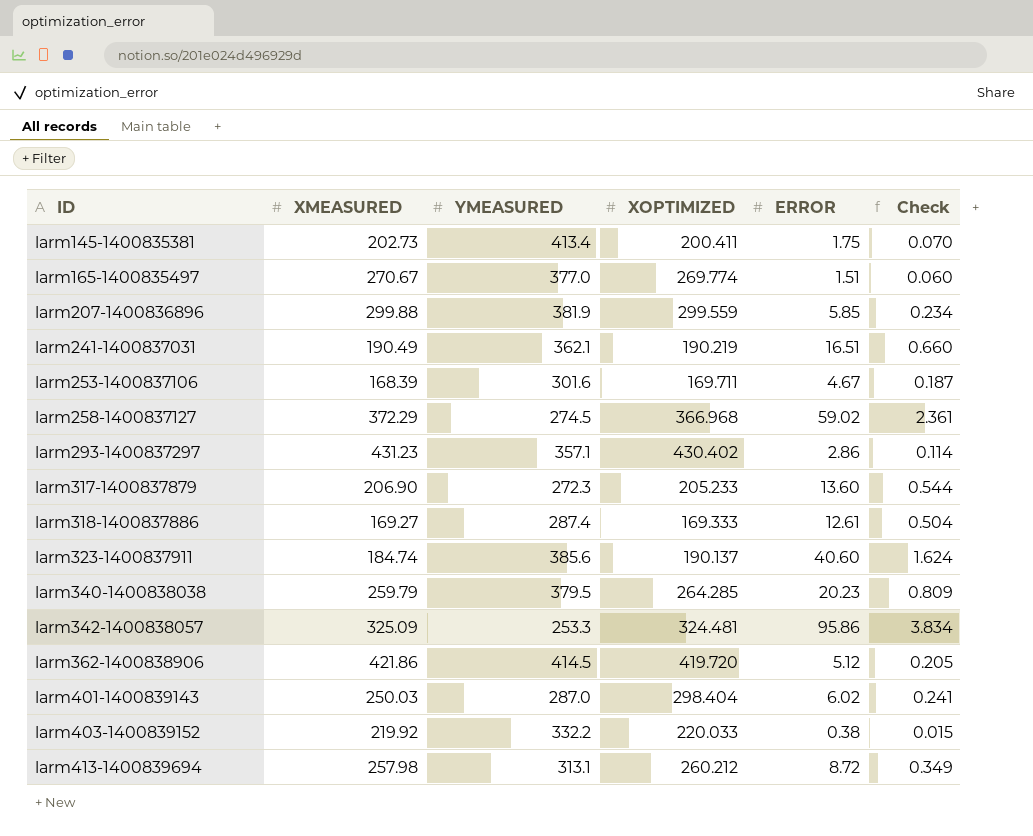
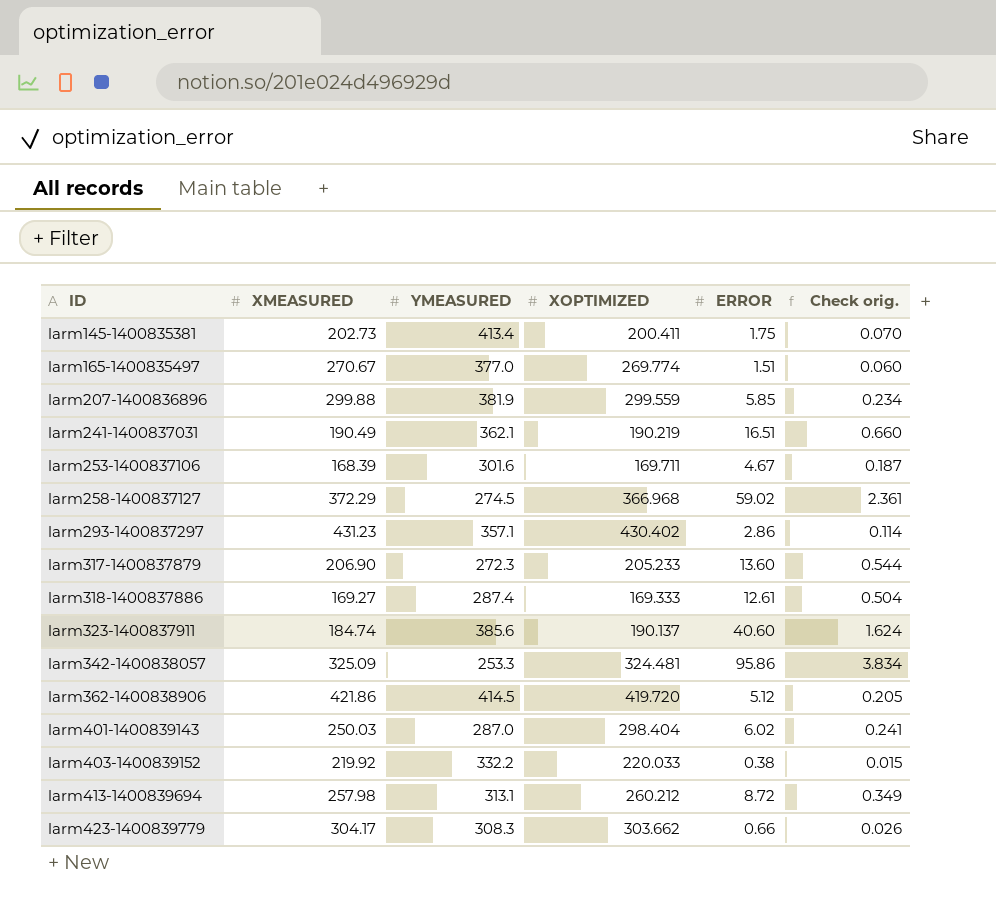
column name: Check -> Check orig.
row larm340-1400838038: 259.79 | 379.5 | 264.285 | 20.23 | 0.809 -> none
row larm423-1400839779: none -> 304.17 | 308.3 | 303.662 | 0.66 | 0.026

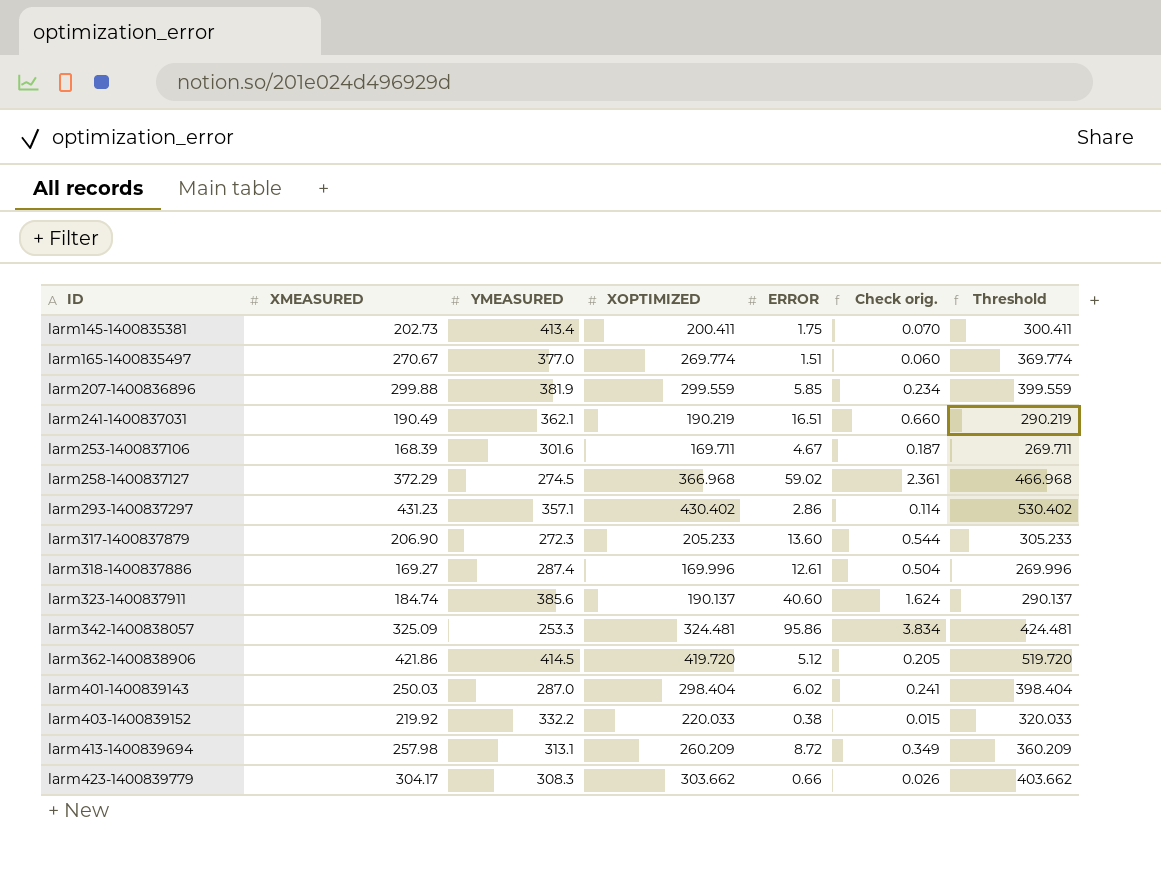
column Threshold | formula: none -> [XOPTIMIZED] + 100
larm318-1400837886 | XOPTIMIZED: 169.333 -> 169.996
larm413-1400839694 | XOPTIMIZED: 260.212 -> 260.209

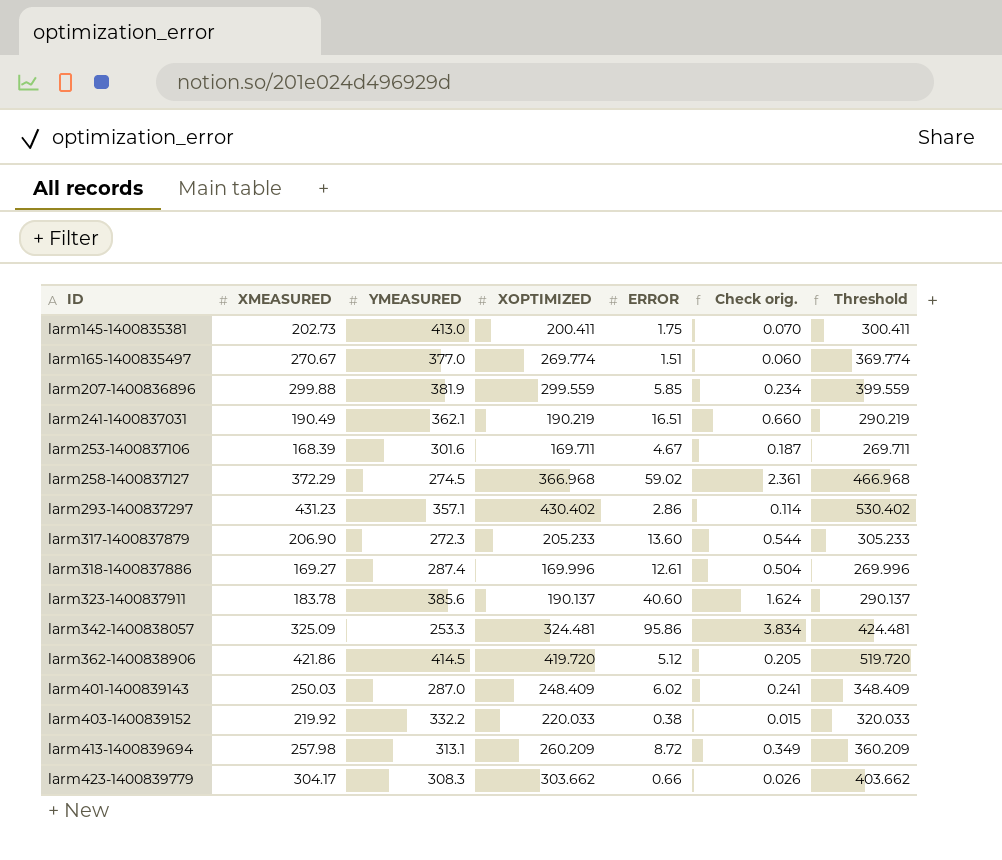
larm145-1400835381 | YMEASURED: 413.4 -> 413.0
larm323-1400837911 | XMEASURED: 184.74 -> 183.78
larm401-1400839143 | XOPTIMIZED: 298.404 -> 248.409
larm401-1400839143 | Threshold: 398.404 -> 348.409

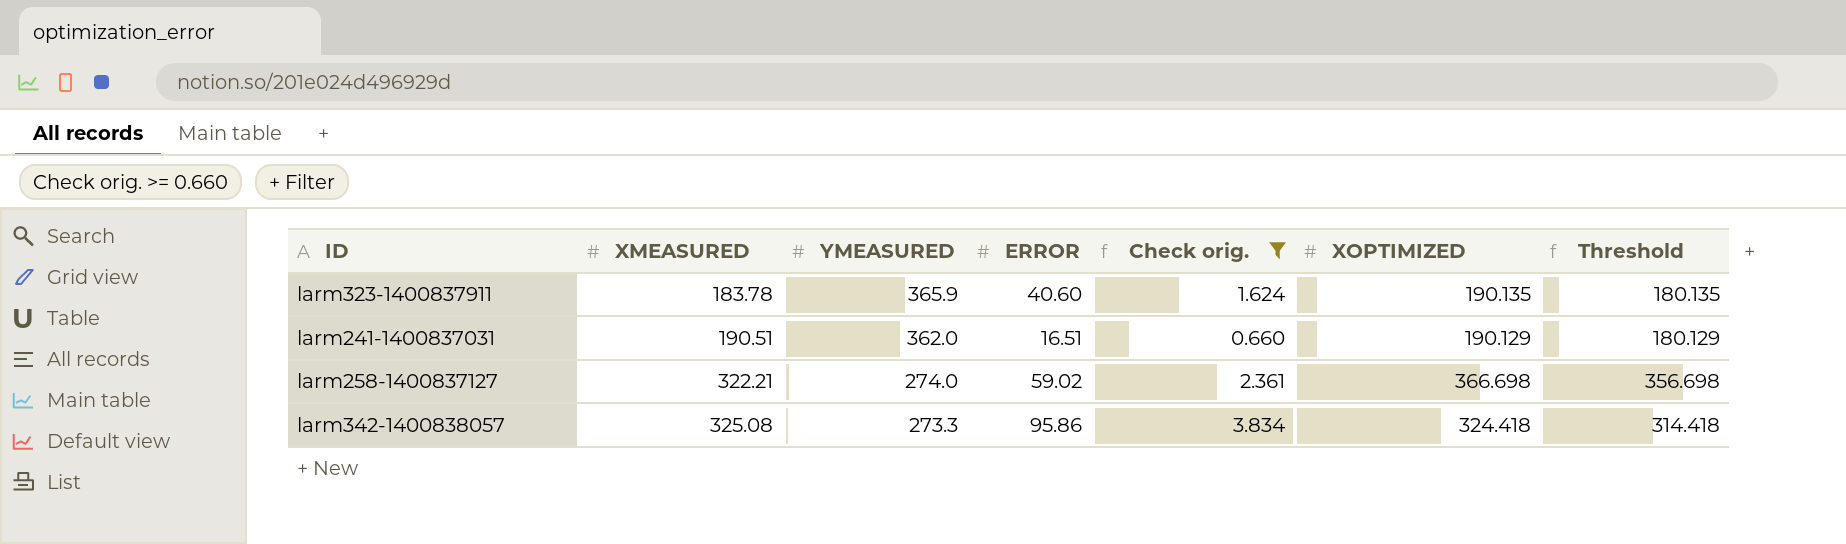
filter: none -> Check orig. >= 0.660
row order: ID ascending -> XMEASURED ascending
column XOPTIMIZED | position: 4 -> 6
column Threshold | formula: [XOPTIMIZED] + 100 -> [XOPTIMIZED] - 10
larm323-1400837911 | YMEASURED: 385.6 -> 365.9
larm323-1400837911 | XOPTIMIZED: 190.137 -> 190.135
larm241-1400837031 | XMEASURED: 190.49 -> 190.51
larm241-1400837031 | YMEASURED: 362.1 -> 362.0
larm241-1400837031 | XOPTIMIZED: 190.219 -> 190.129
larm258-1400837127 | XMEASURED: 372.29 -> 322.21
larm258-1400837127 | YMEASURED: 274.5 -> 274.0
larm258-1400837127 | XOPTIMIZED: 366.968 -> 366.698
larm342-1400838057 | XMEASURED: 325.09 -> 325.08
larm342-1400838057 | YMEASURED: 253.3 -> 273.3
larm342-1400838057 | XOPTIMIZED: 324.481 -> 324.418

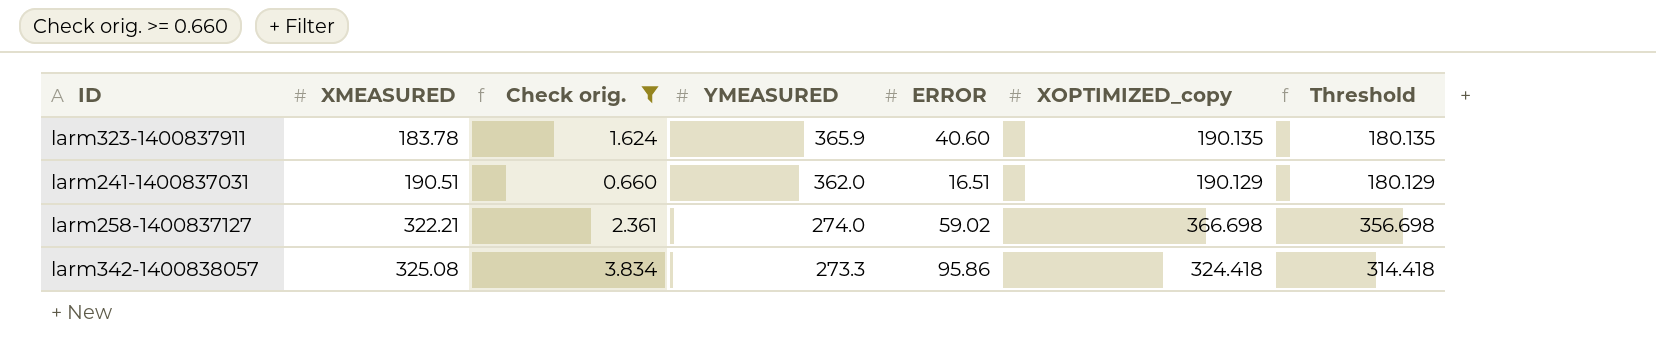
column Check orig. | position: 5 -> 3
column name: XOPTIMIZED -> XOPTIMIZED_copy

